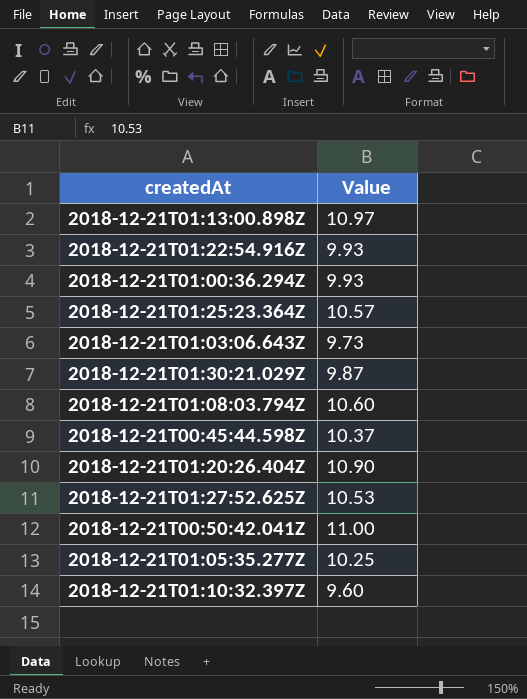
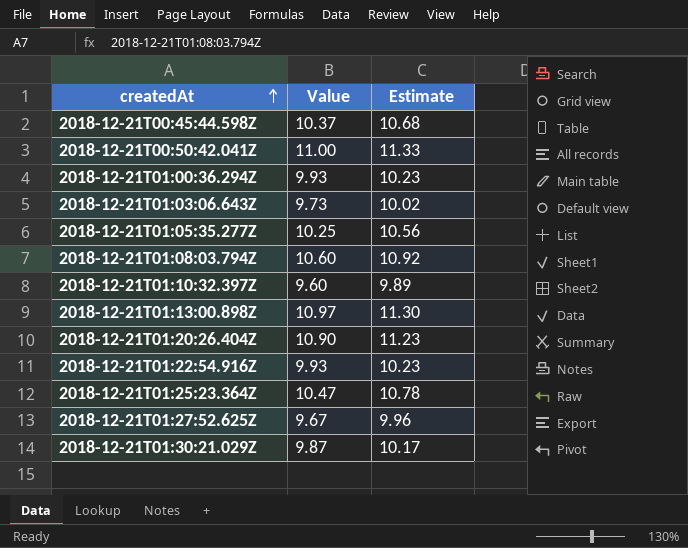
row order: none -> createdAt ascending
column Estimate | formula: none -> [Value] * 1.03
2018-12-21T01:25:23.364Z | Value: 10.57 -> 10.47
2018-12-21T01:27:52.625Z | Value: 10.53 -> 9.67

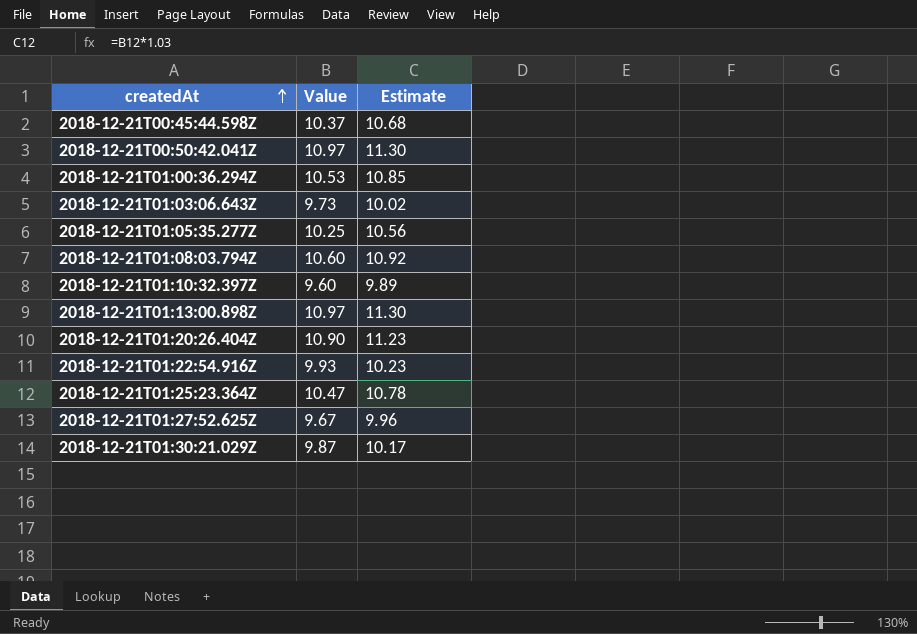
2018-12-21T00:50:42.041Z | Value: 11.00 -> 10.97
2018-12-21T00:50:42.041Z | Estimate: 11.33 -> 11.30
2018-12-21T01:00:36.294Z | Value: 9.93 -> 10.53
2018-12-21T01:00:36.294Z | Estimate: 10.23 -> 10.85

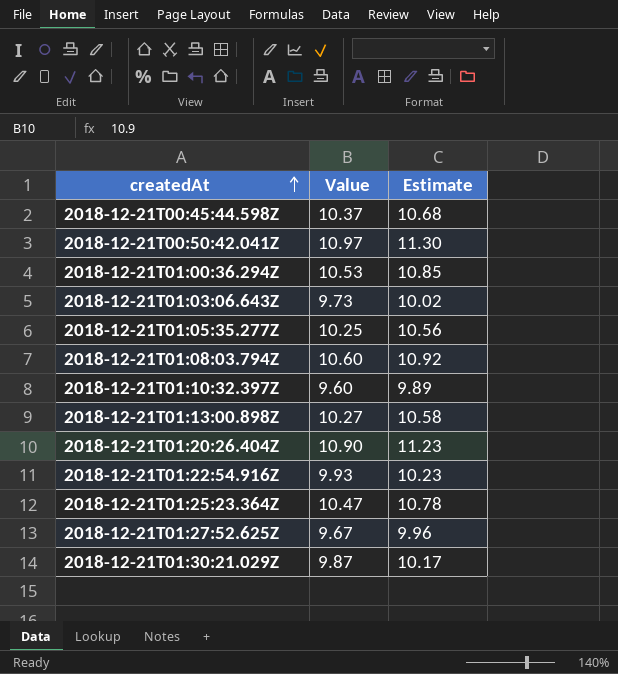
2018-12-21T01:13:00.898Z | Value: 10.97 -> 10.27
2018-12-21T01:13:00.898Z | Estimate: 11.30 -> 10.58

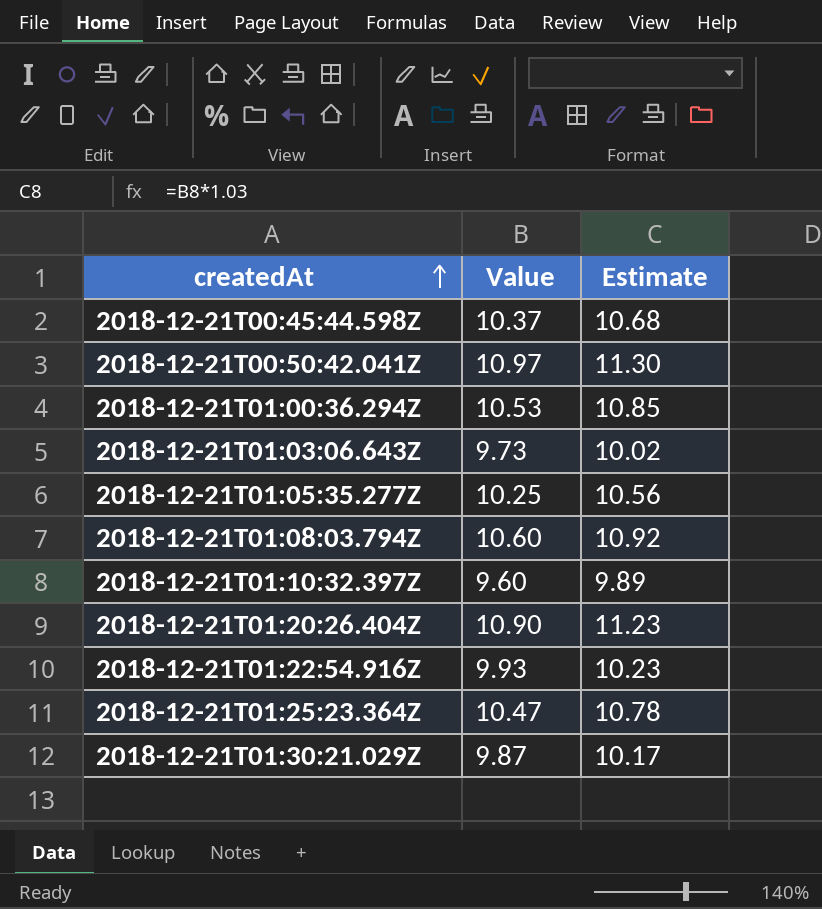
row 2018-12-21T01:13:00.898Z: 10.27 | 10.58 -> none
row 2018-12-21T01:27:52.625Z: 9.67 | 9.96 -> none

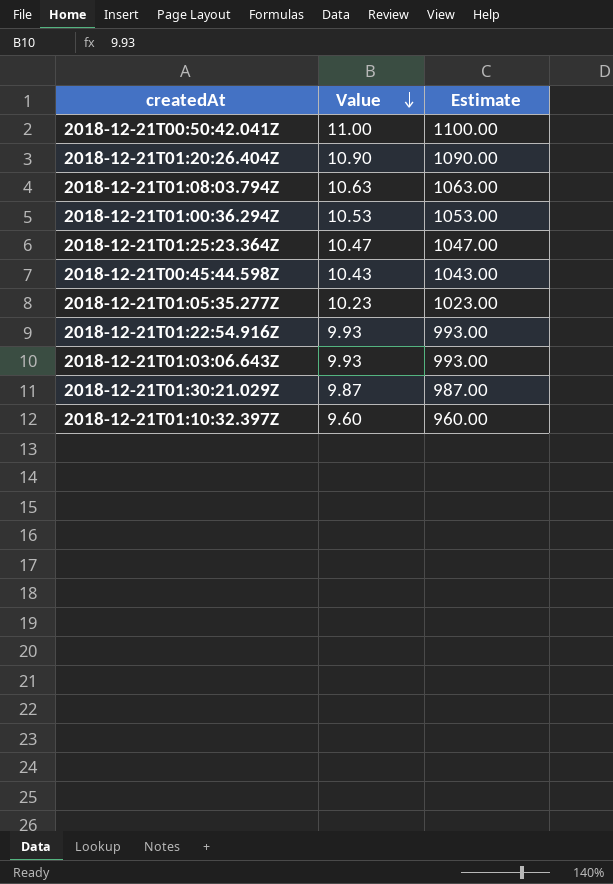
row order: createdAt ascending -> Value descending
column Estimate | formula: [Value] * 1.03 -> [Value] * 100
2018-12-21T00:50:42.041Z | Value: 10.97 -> 11.00
2018-12-21T01:08:03.794Z | Value: 10.60 -> 10.63
2018-12-21T00:45:44.598Z | Value: 10.37 -> 10.43
2018-12-21T01:05:35.277Z | Value: 10.25 -> 10.23
2018-12-21T01:03:06.643Z | Value: 9.73 -> 9.93

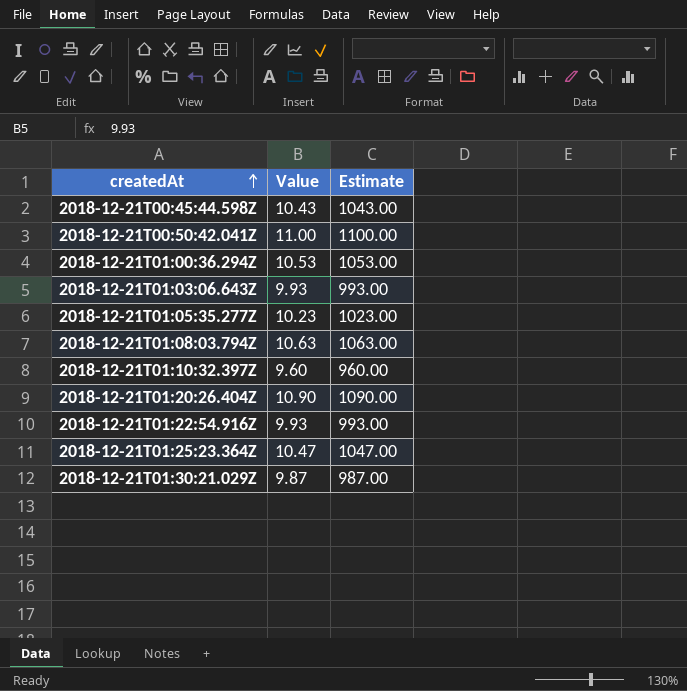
row order: Value descending -> createdAt ascending

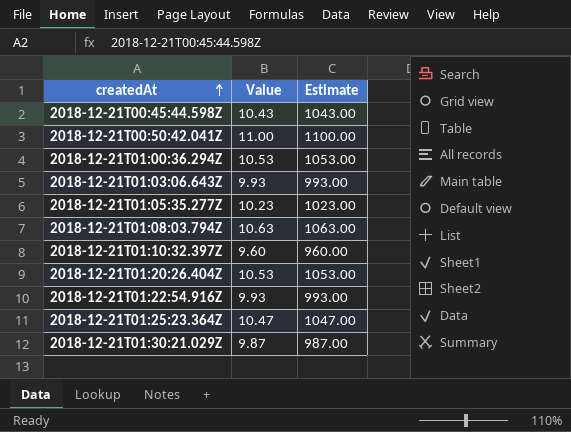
2018-12-21T01:20:26.404Z | Value: 10.90 -> 10.53
2018-12-21T01:20:26.404Z | Estimate: 1090.00 -> 1053.00

